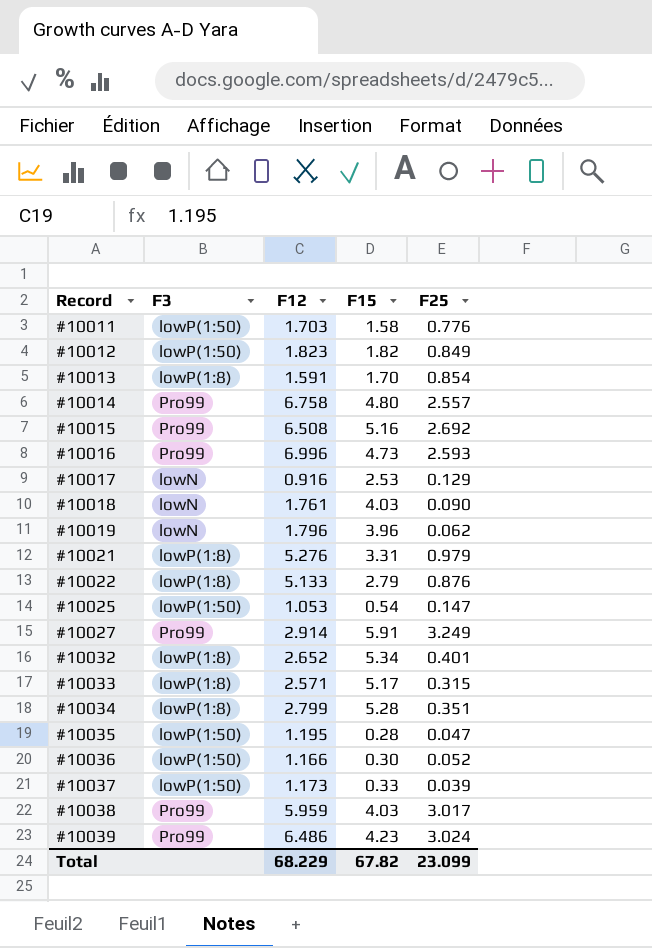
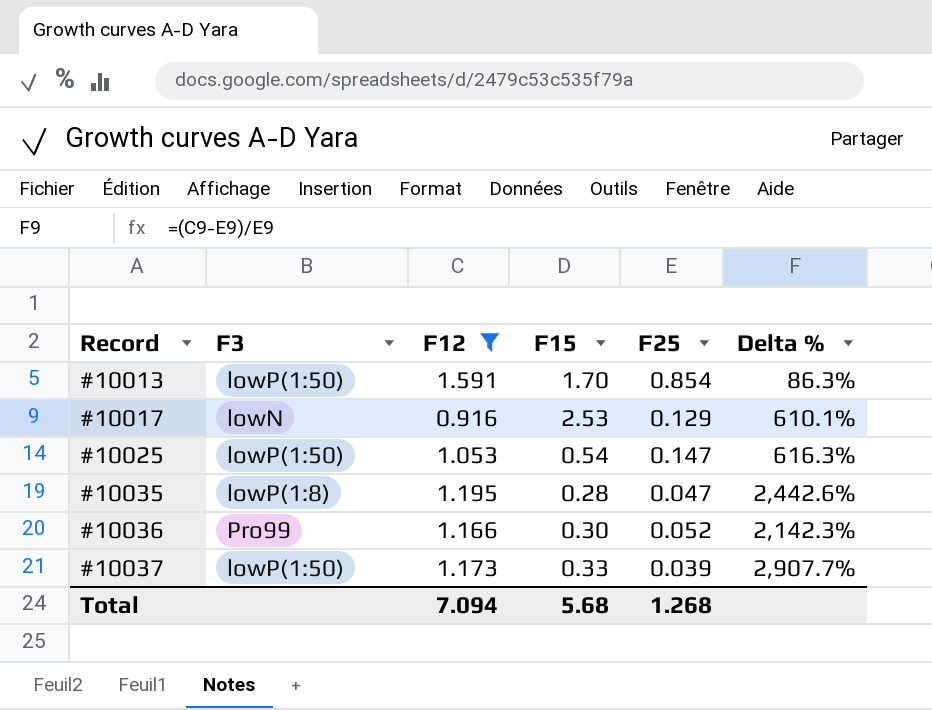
filter: none -> F12 <= 1.591
column Delta % | formula: none -> ([F12] - [F25]) / [F25]
#10013 | F3: lowP(1:8) -> lowP(1:50)
#10035 | F3: lowP(1:50) -> lowP(1:8)
#10036 | F3: lowP(1:50) -> Pro99
Total | F12: 68.229 -> 7.094
Total | F15: 67.82 -> 5.68
Total | F25: 23.099 -> 1.268

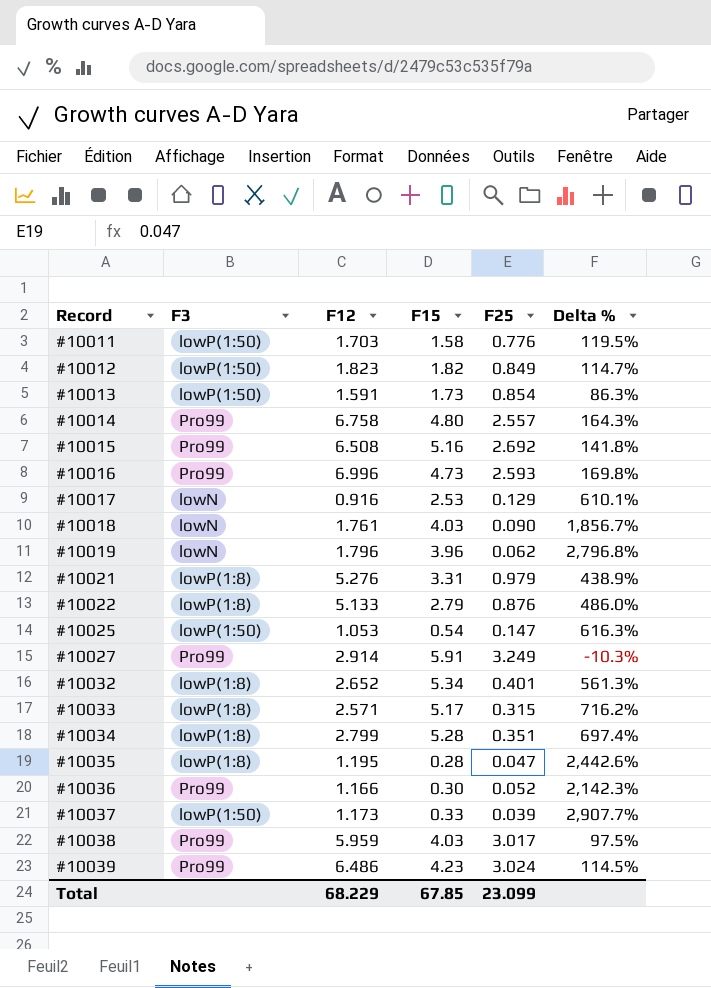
filter: F12 <= 1.591 -> none
#10013 | F15: 1.70 -> 1.73
Total | F12: 7.094 -> 68.229
Total | F15: 5.68 -> 67.85
Total | F25: 1.268 -> 23.099

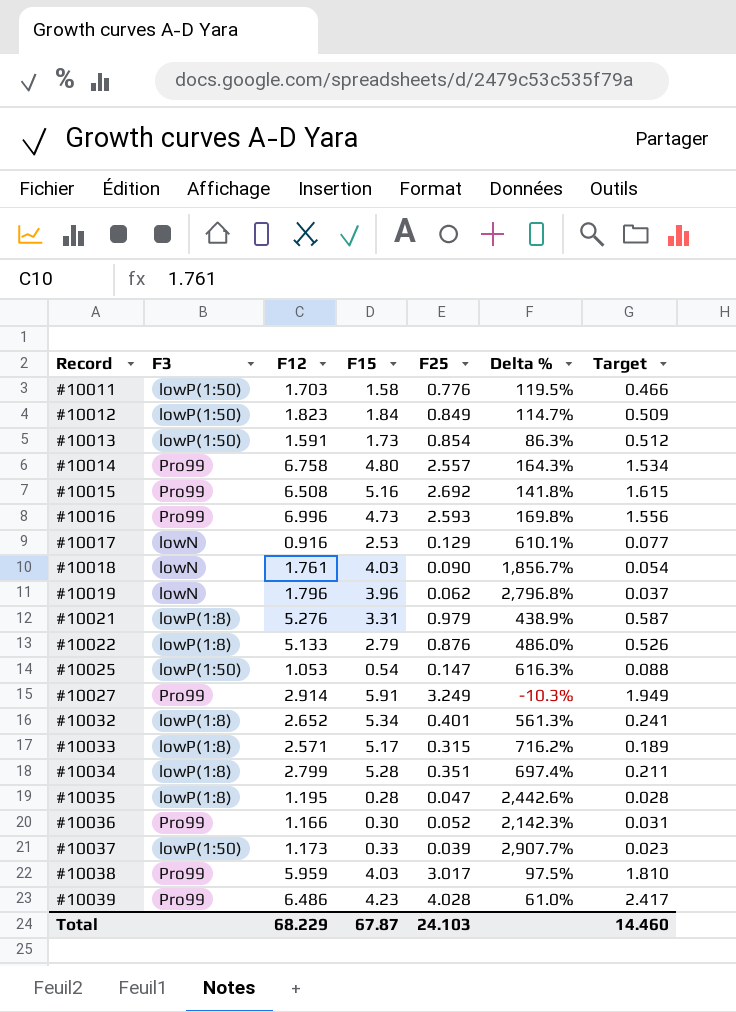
column Target | formula: none -> [F25] * 0.6
#10012 | F15: 1.82 -> 1.84
#10039 | F25: 3.024 -> 4.028
#10039 | Delta %: 114.5% -> 61.0%
Total | F15: 67.85 -> 67.87
Total | F25: 23.099 -> 24.103

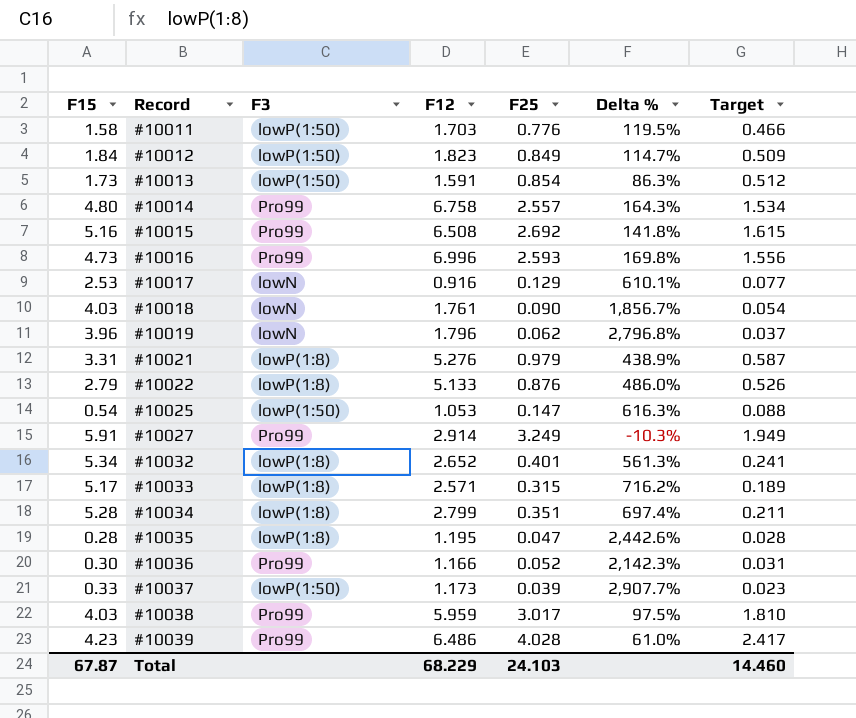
column F15 | position: 4 -> 1

